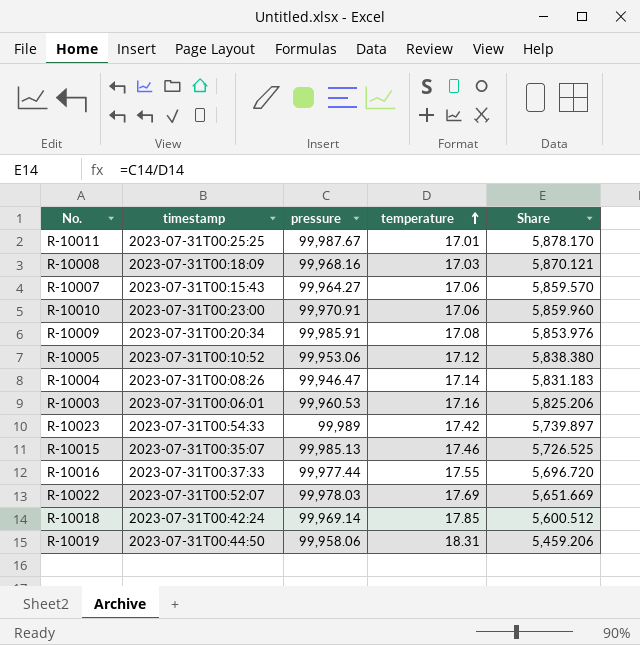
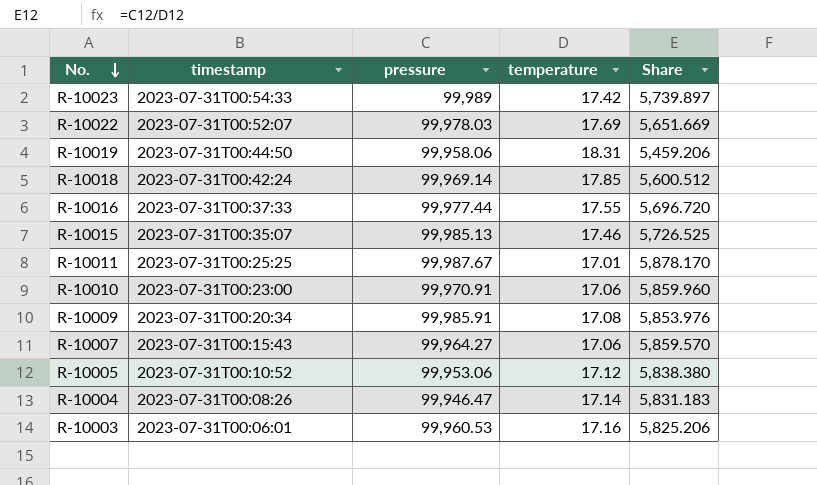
row order: temperature ascending -> No. descending
row R-10008: 2023-07-31T00:18:09 | 99,968.16 | 17.03 | 5,870.121 -> none

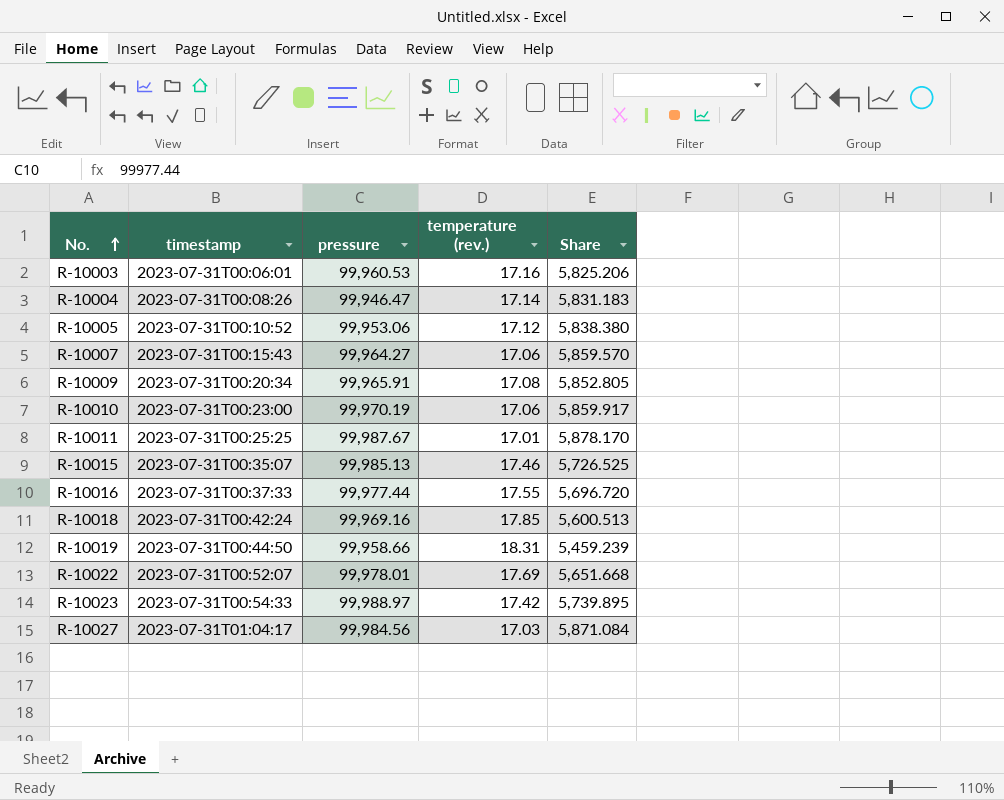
row order: No. descending -> No. ascending
column name: temperature -> temperature (rev.)
R-10009 | pressure: 99,985.91 -> 99,965.91
R-10009 | Share: 5,853.976 -> 5,852.805
R-10010 | pressure: 99,970.91 -> 99,970.19
R-10010 | Share: 5,859.960 -> 5,859.917
R-10018 | pressure: 99,969.14 -> 99,969.16
R-10018 | Share: 5,600.512 -> 5,600.513
R-10019 | pressure: 99,958.06 -> 99,958.66
R-10019 | Share: 5,459.206 -> 5,459.239
R-10022 | pressure: 99,978.03 -> 99,978.01
R-10022 | Share: 5,651.669 -> 5,651.668
R-10023 | pressure: 99,989 -> 99,988.97
R-10023 | Share: 5,739.897 -> 5,739.895
row R-10027: none -> 2023-07-31T01:04:17 | 99,984.56 | 17.03 | 5,871.084

